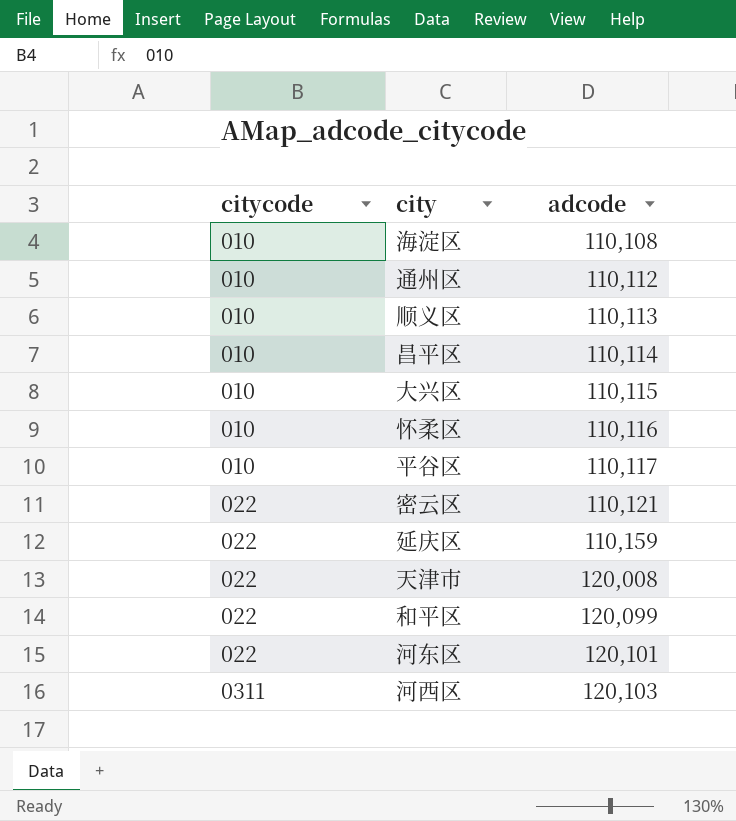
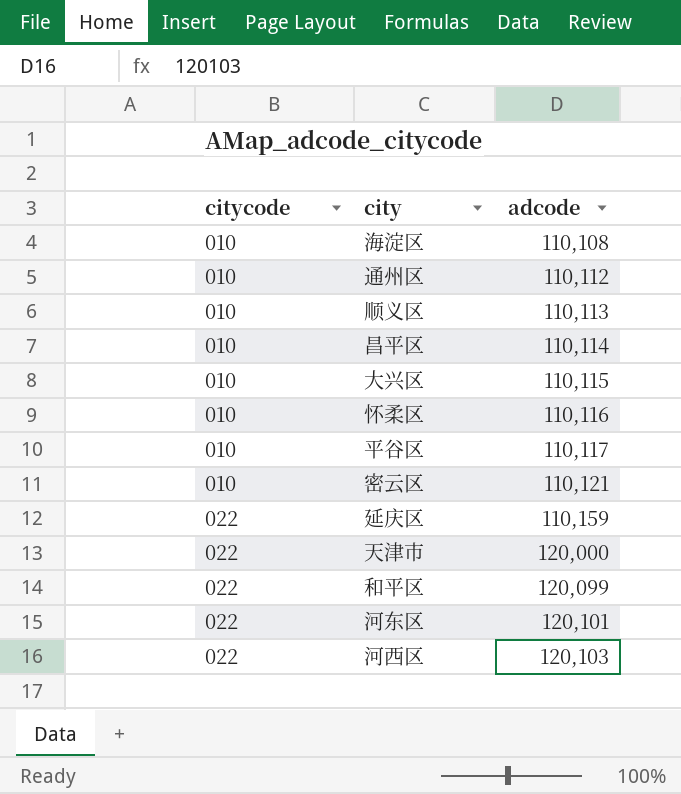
密云区 | citycode: 022 -> 010
天津市 | adcode: 120,008 -> 120,000
河西区 | citycode: 0311 -> 022

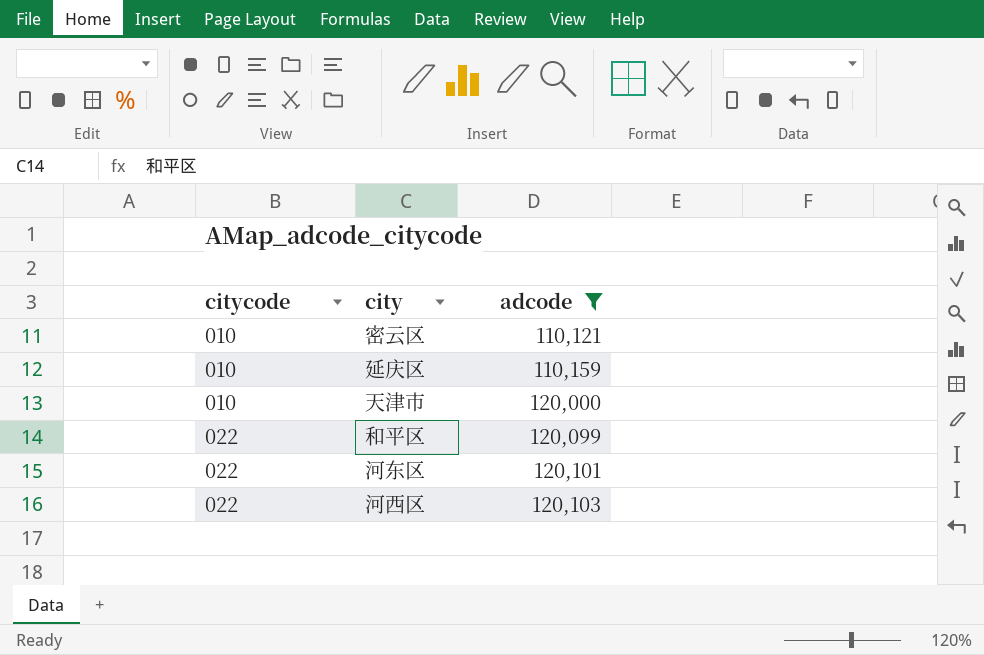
filter: none -> adcode >= 110,121
延庆区 | citycode: 022 -> 010
天津市 | citycode: 022 -> 010

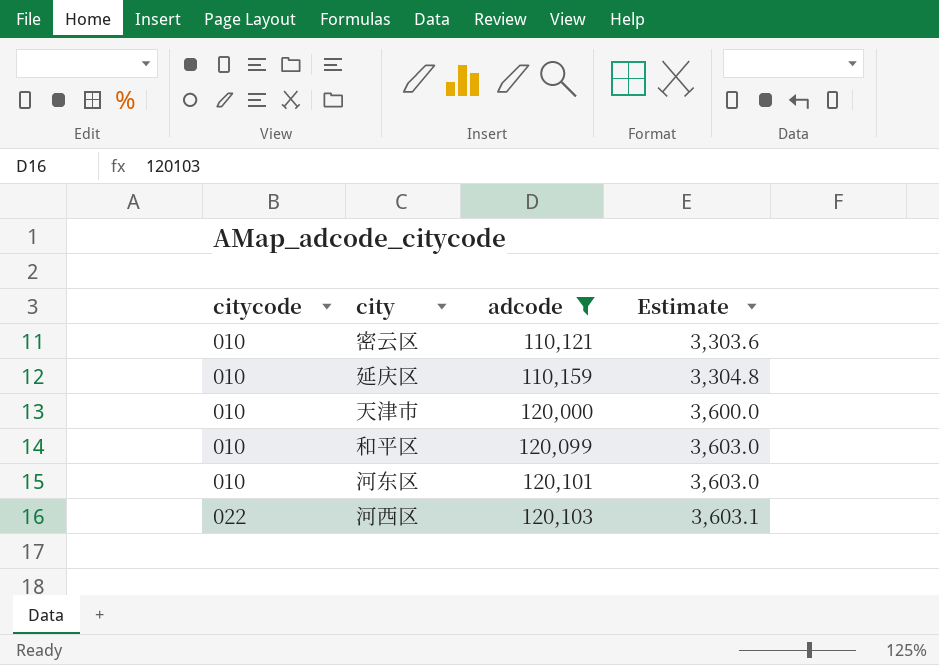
column Estimate | formula: none -> [adcode] * 0.03
和平区 | citycode: 022 -> 010
河东区 | citycode: 022 -> 010

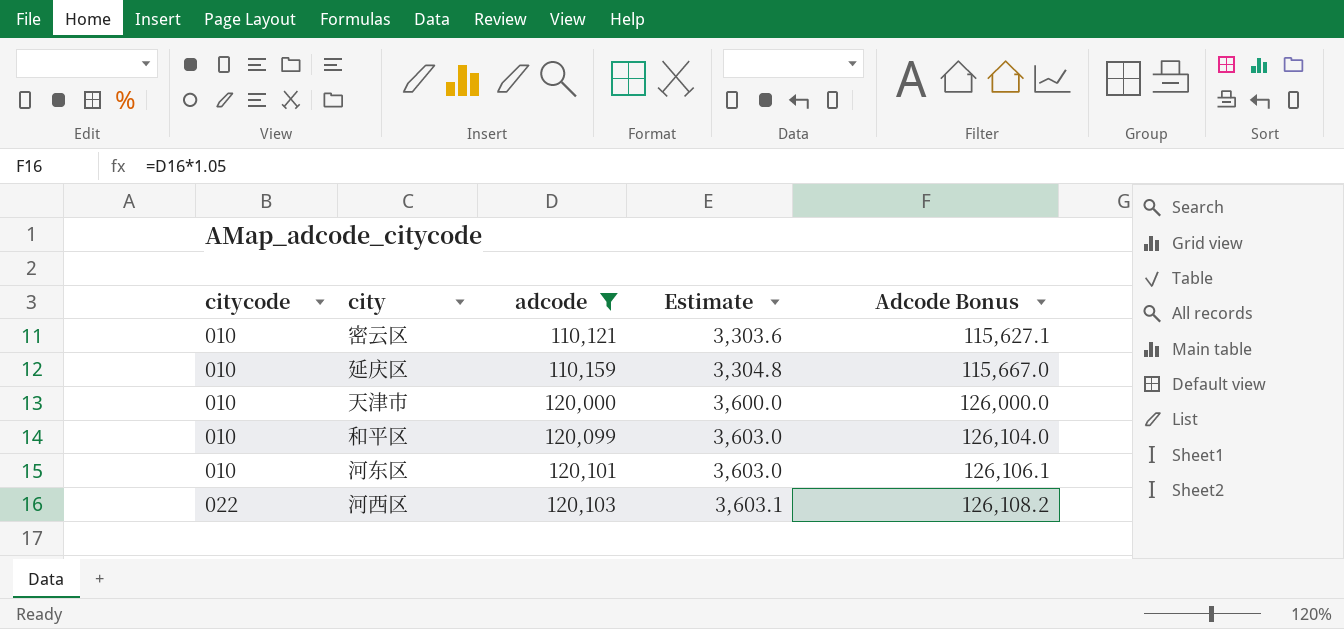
column Adcode Bonus | formula: none -> [adcode] * 1.05

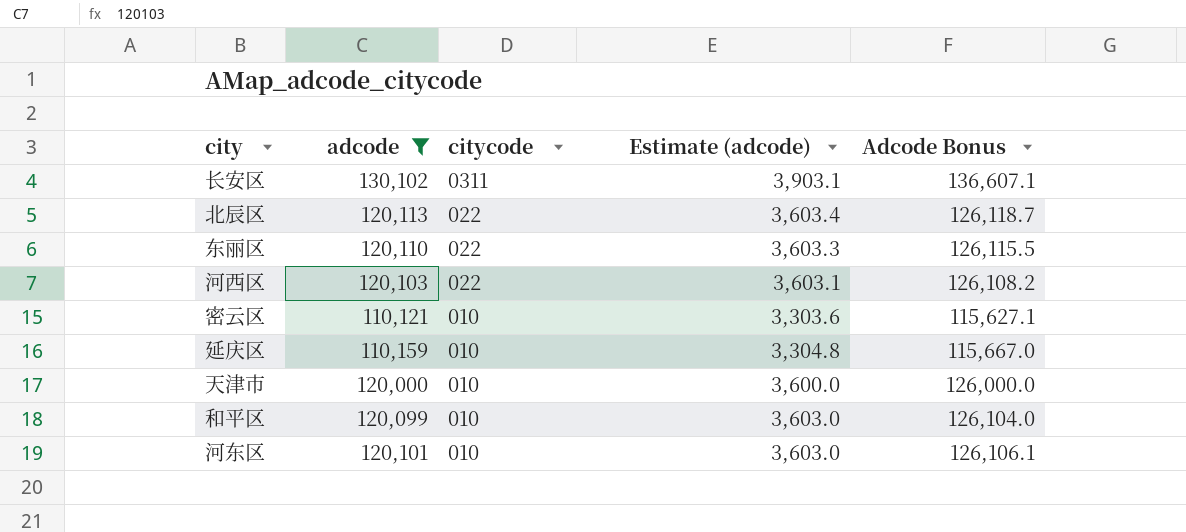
row order: citycode ascending -> citycode descending
column citycode | position: 1 -> 3
column name: Estimate -> Estimate (adcode)
row 长安区: none -> 130,102 | 0311 | 3,903.1 | 136,607.1
row 北辰区: none -> 120,113 | 022 | 3,603.4 | 126,118.7
row 东丽区: none -> 120,110 | 022 | 3,603.3 | 126,115.5

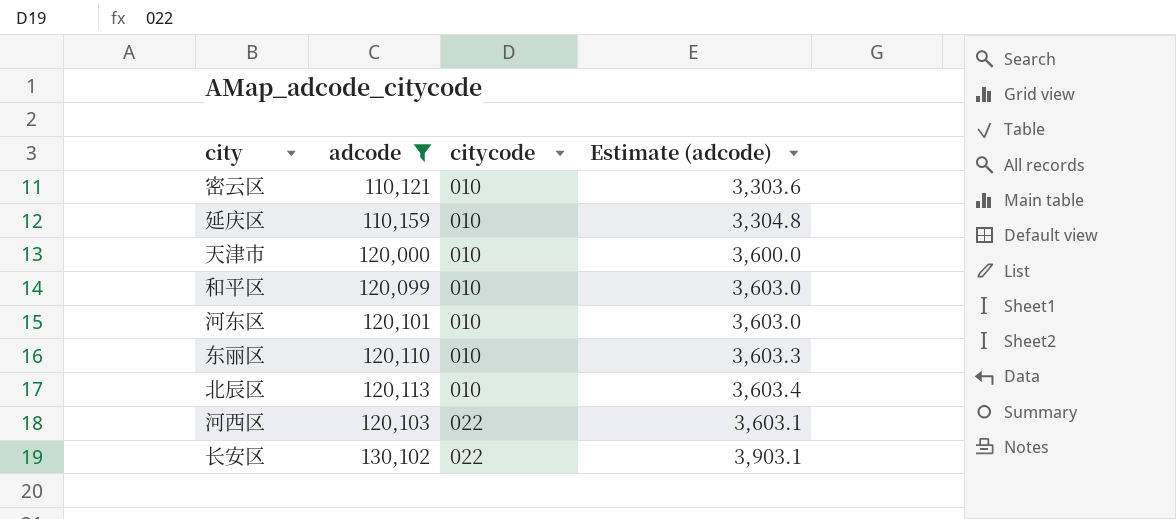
row order: citycode descending -> citycode ascending
column Adcode Bonus | formula: [adcode] * 1.05 -> none
东丽区 | citycode: 022 -> 010
北辰区 | citycode: 022 -> 010
长安区 | citycode: 0311 -> 022

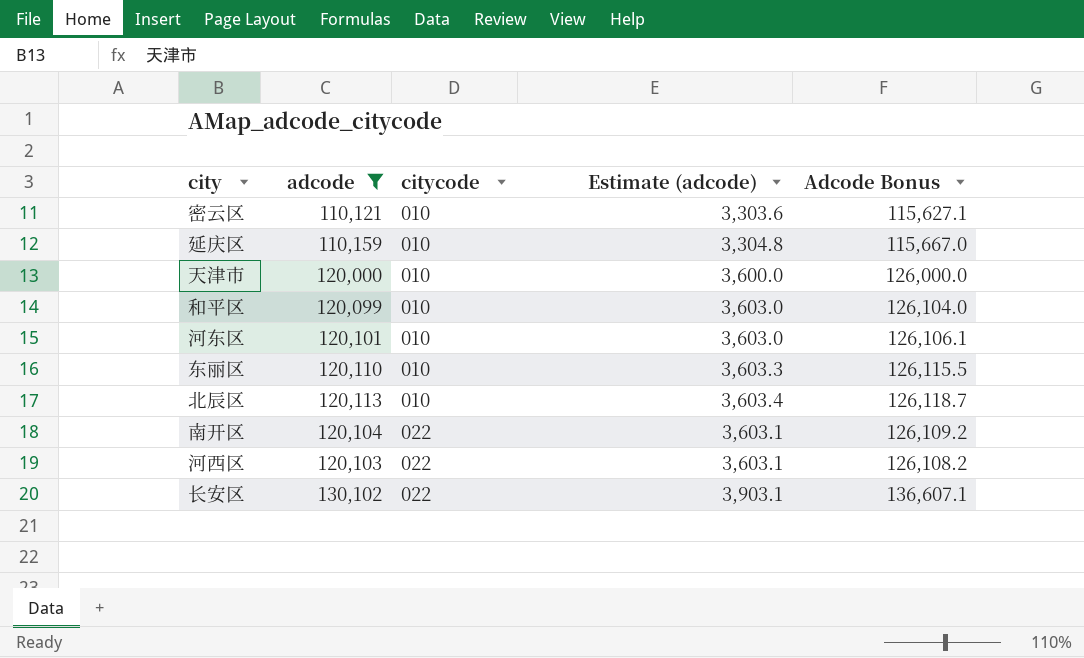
column Adcode Bonus | formula: none -> [adcode] * 1.05
row 南开区: none -> 120,104 | 022 | 3,603.1 | 126,109.2

